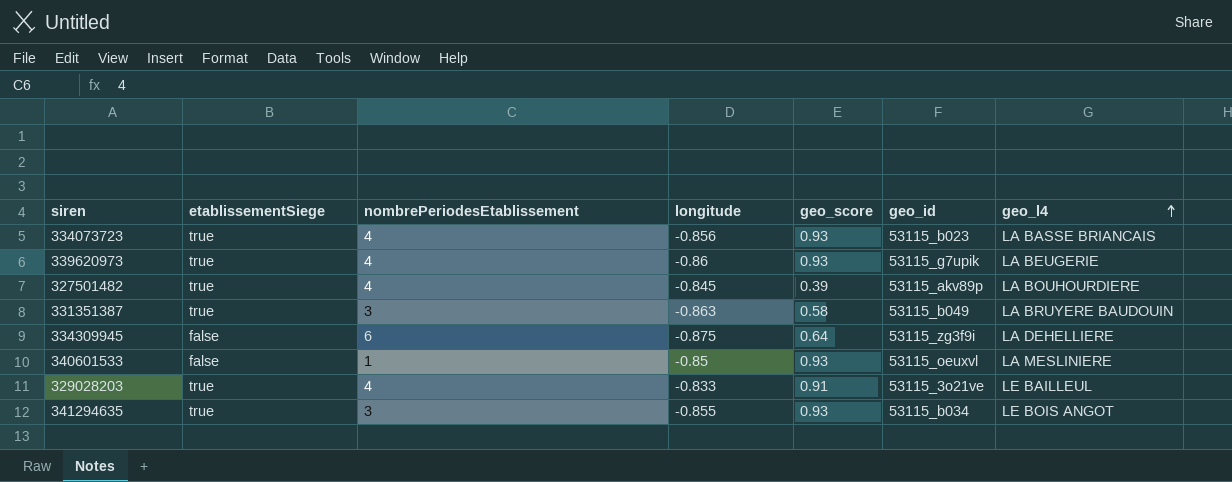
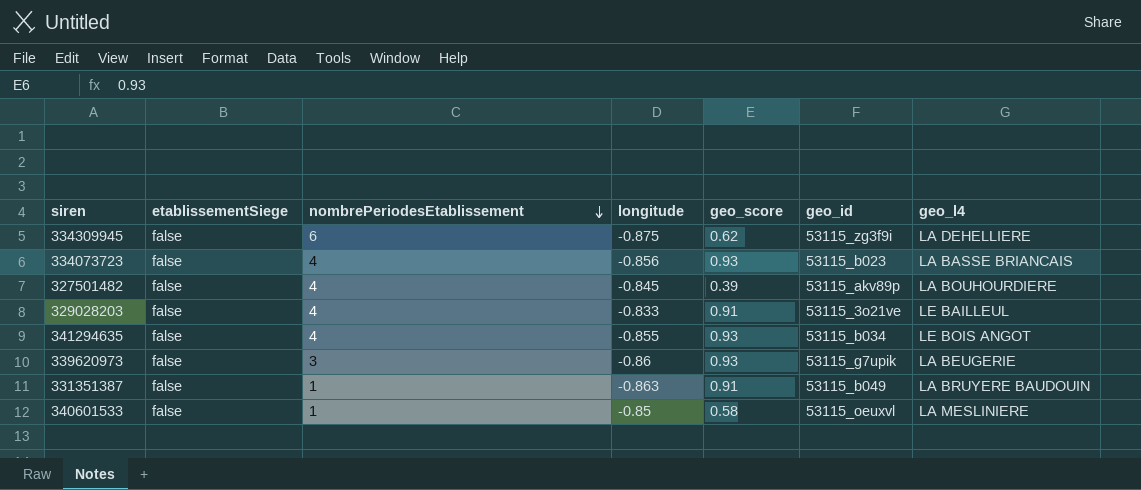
row order: geo_l4 ascending -> nombrePeriodesEtablissement descending
334309945 | geo_score: 0.64 -> 0.62
334073723 | etablissementSiege: true -> false
327501482 | etablissementSiege: true -> false
329028203 | etablissementSiege: true -> false
341294635 | etablissementSiege: true -> false
341294635 | nombrePeriodesEtablissement: 3 -> 4
339620973 | etablissementSiege: true -> false
339620973 | nombrePeriodesEtablissement: 4 -> 3
331351387 | etablissementSiege: true -> false
331351387 | nombrePeriodesEtablissement: 3 -> 1
331351387 | geo_score: 0.58 -> 0.91
340601533 | geo_score: 0.93 -> 0.58

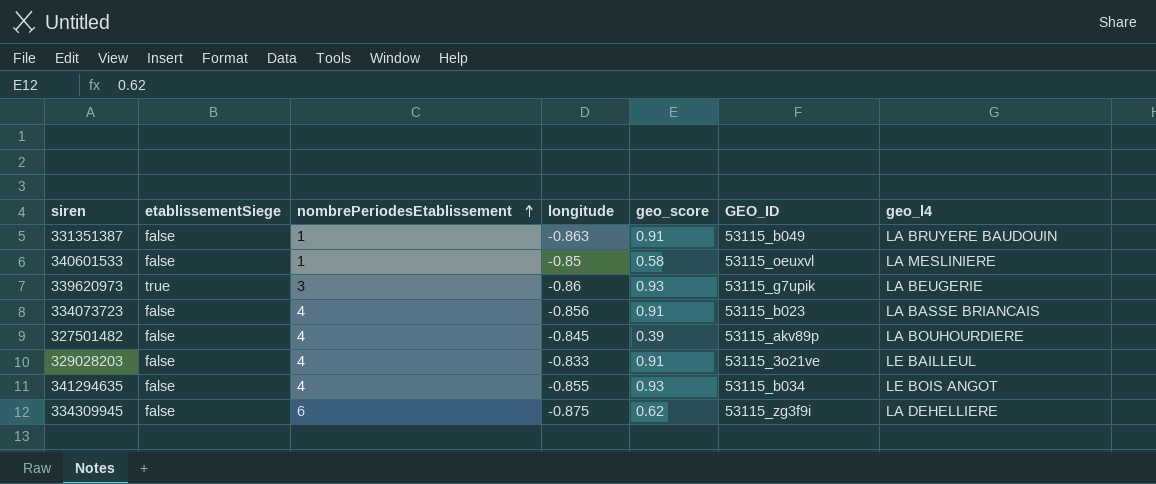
row order: nombrePeriodesEtablissement descending -> nombrePeriodesEtablissement ascending
column name: geo_id -> GEO_ID
339620973 | etablissementSiege: false -> true
334073723 | geo_score: 0.93 -> 0.91

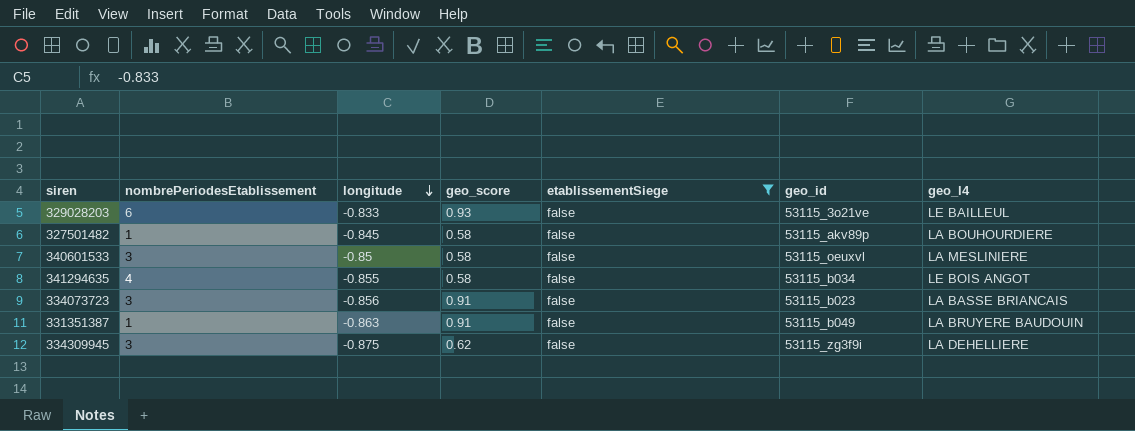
filter: none -> etablissementSiege = false
row order: nombrePeriodesEtablissement ascending -> longitude descending
column etablissementSiege | position: 2 -> 5
column name: GEO_ID -> geo_id
329028203 | nombrePeriodesEtablissement: 4 -> 6
329028203 | geo_score: 0.91 -> 0.93
327501482 | nombrePeriodesEtablissement: 4 -> 1
327501482 | geo_score: 0.39 -> 0.58
340601533 | nombrePeriodesEtablissement: 1 -> 3
341294635 | geo_score: 0.93 -> 0.58
334073723 | nombrePeriodesEtablissement: 4 -> 3
334309945 | nombrePeriodesEtablissement: 6 -> 3

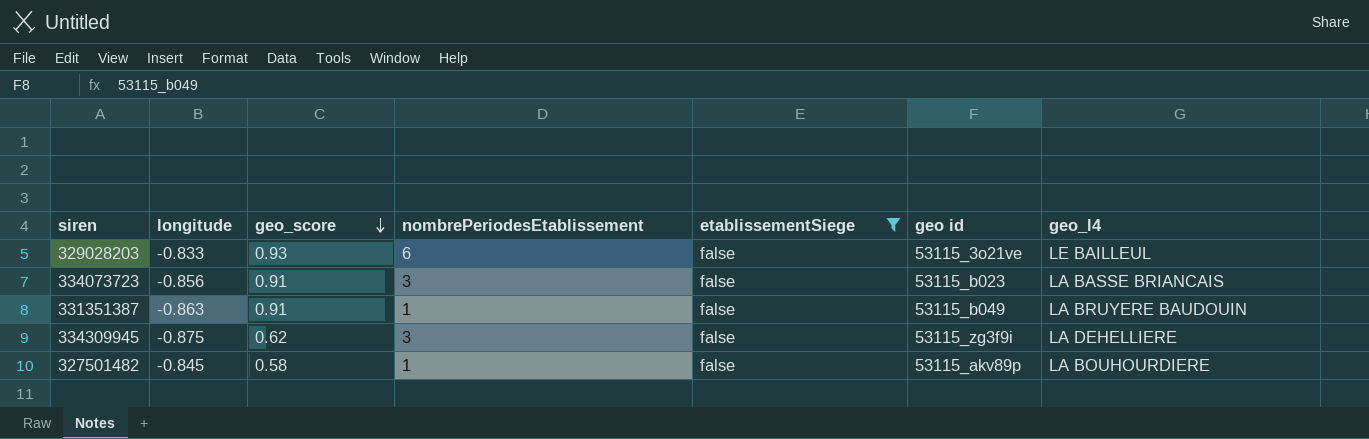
row order: longitude descending -> geo_score descending
column nombrePeriodesEtablissement | position: 2 -> 4
column name: geo_id -> geo id
row 340601533: 3 | -0.85 | 0.58 | false | 53115_oeuxvl | LA MESLINIERE -> none
row 341294635: 4 | -0.855 | 0.58 | false | 53115_b034 | LE BOIS ANGOT -> none

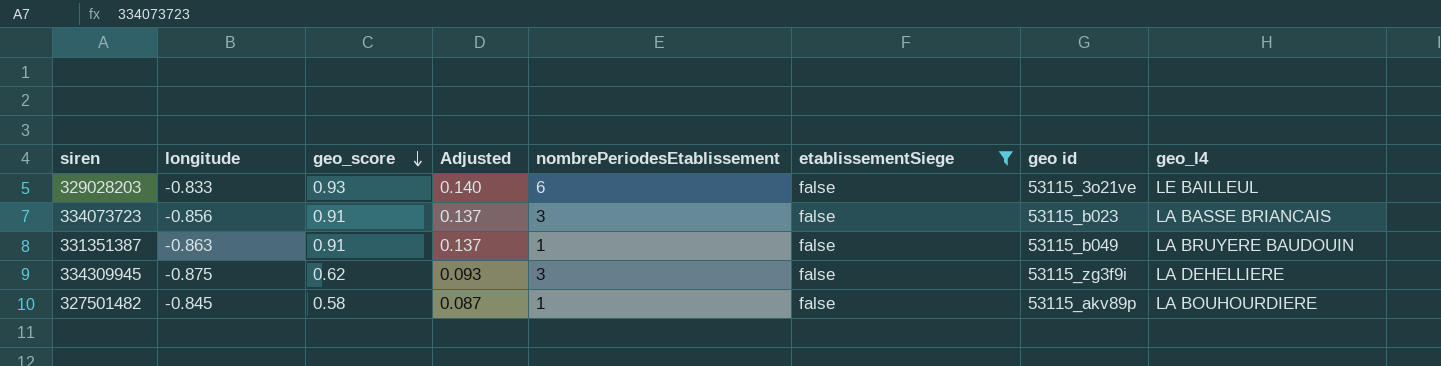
column Adjusted | formula: none -> [geo_score] * 0.15

